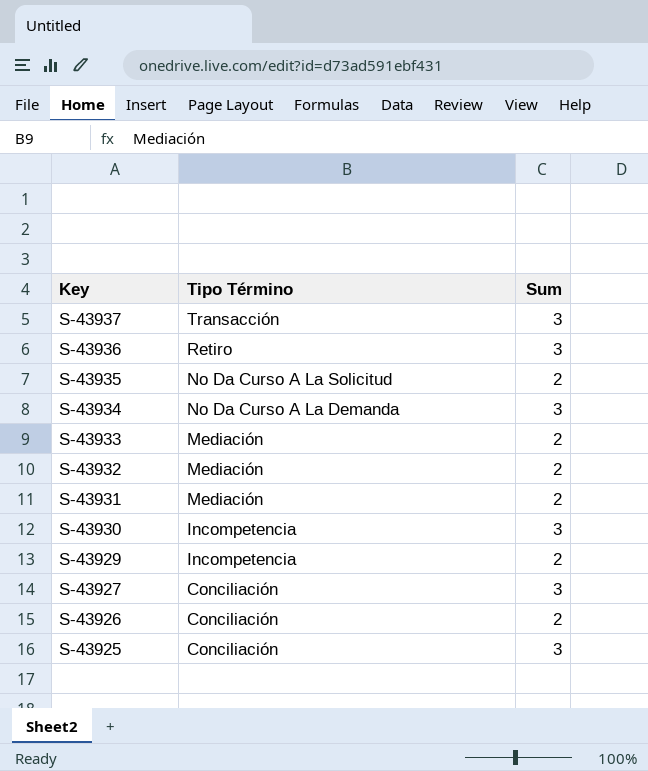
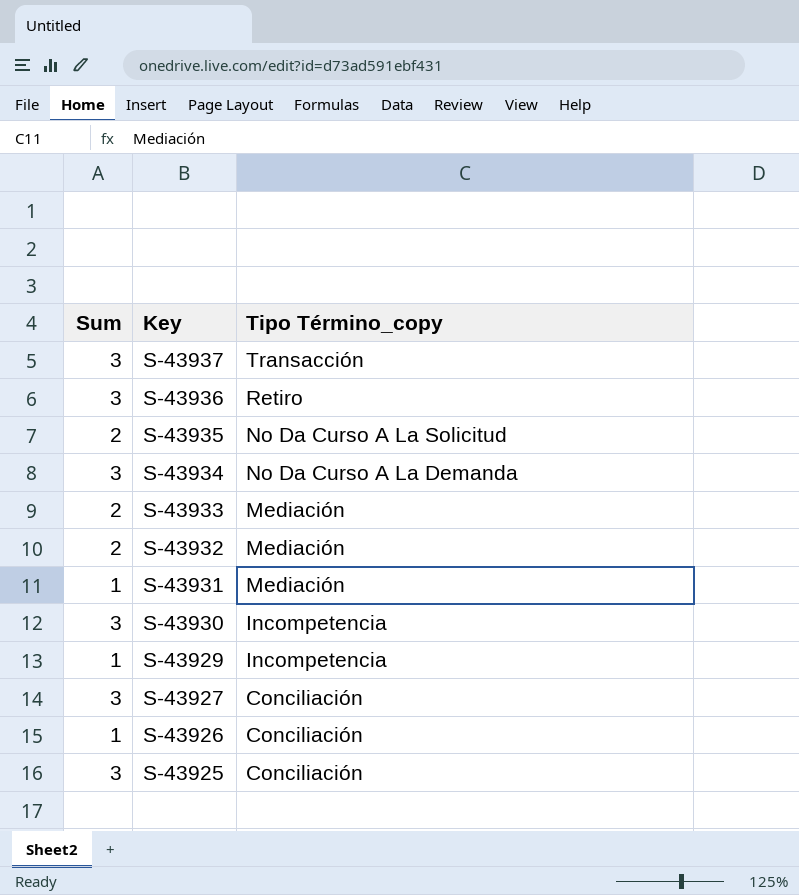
column Sum | position: 3 -> 1
column name: Tipo Término -> Tipo Término_copy
S-43931 | Sum: 2 -> 1
S-43929 | Sum: 2 -> 1
S-43926 | Sum: 2 -> 1

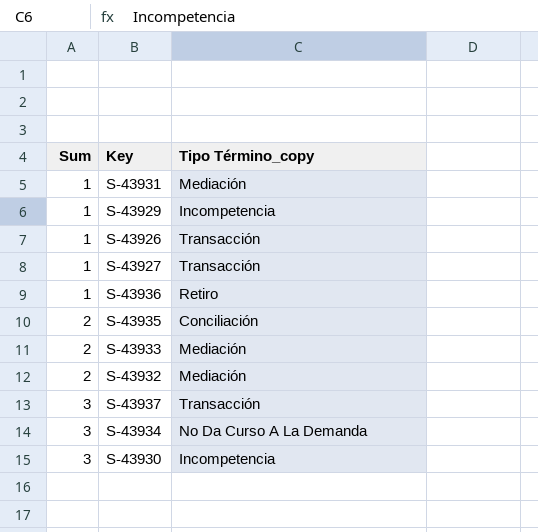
row order: Key descending -> Sum ascending
row S-43925: 3 | Conciliación -> none
S-43926 | Tipo Término_copy: Conciliación -> Transacción
S-43927 | Sum: 3 -> 1
S-43927 | Tipo Término_copy: Conciliación -> Transacción
S-43936 | Sum: 3 -> 1
S-43935 | Tipo Término_copy: No Da Curso A La Solicitud -> Conciliación

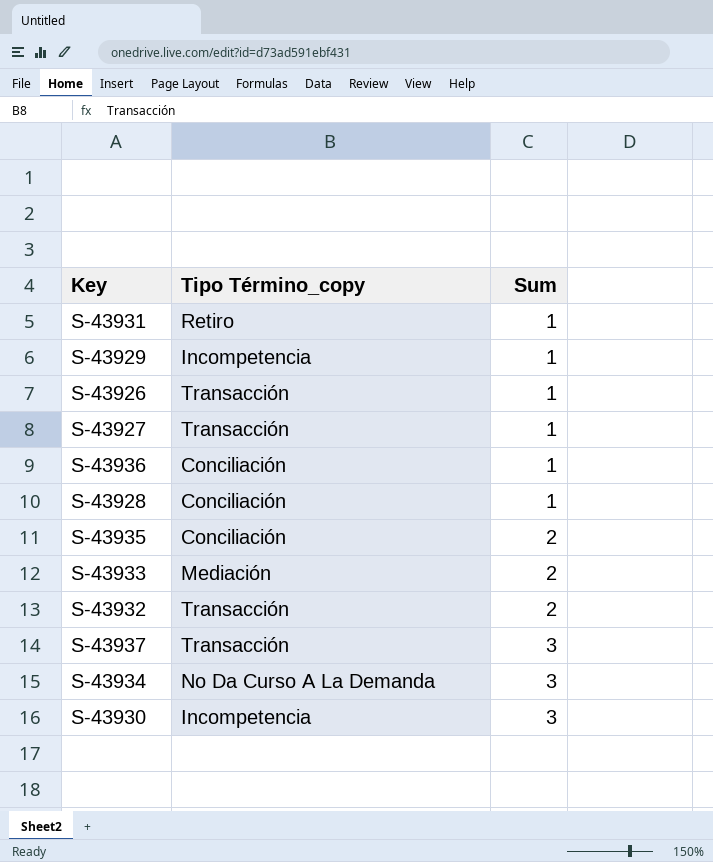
column Sum | position: 1 -> 3
S-43931 | Tipo Término_copy: Mediación -> Retiro
S-43936 | Tipo Término_copy: Retiro -> Conciliación
row S-43928: none -> Conciliación | 1
S-43932 | Tipo Término_copy: Mediación -> Transacción

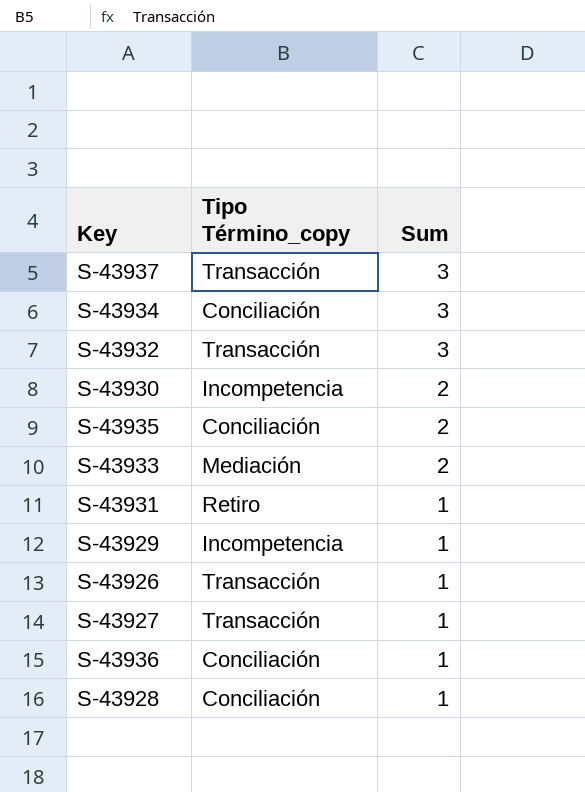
row order: Sum ascending -> Sum descending
S-43934 | Tipo Término_copy: No Da Curso A La Demanda -> Conciliación
S-43932 | Sum: 2 -> 3
S-43930 | Sum: 3 -> 2

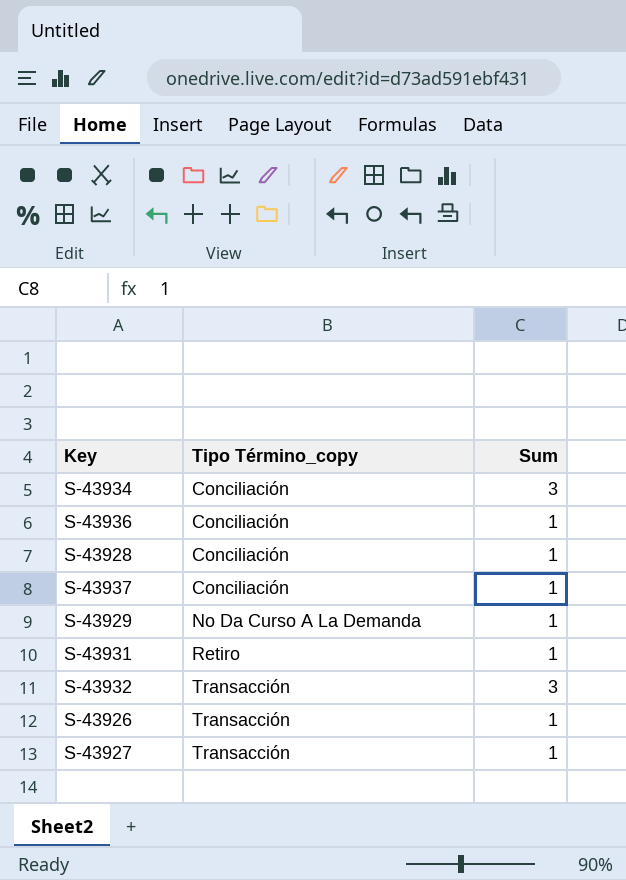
row order: Sum descending -> Tipo Término_copy ascending
row S-43930: Incompetencia | 2 -> none
row S-43935: Conciliación | 2 -> none
row S-43933: Mediación | 2 -> none
S-43937 | Tipo Término_copy: Transacción -> Conciliación
S-43937 | Sum: 3 -> 1
S-43929 | Tipo Término_copy: Incompetencia -> No Da Curso A La Demanda

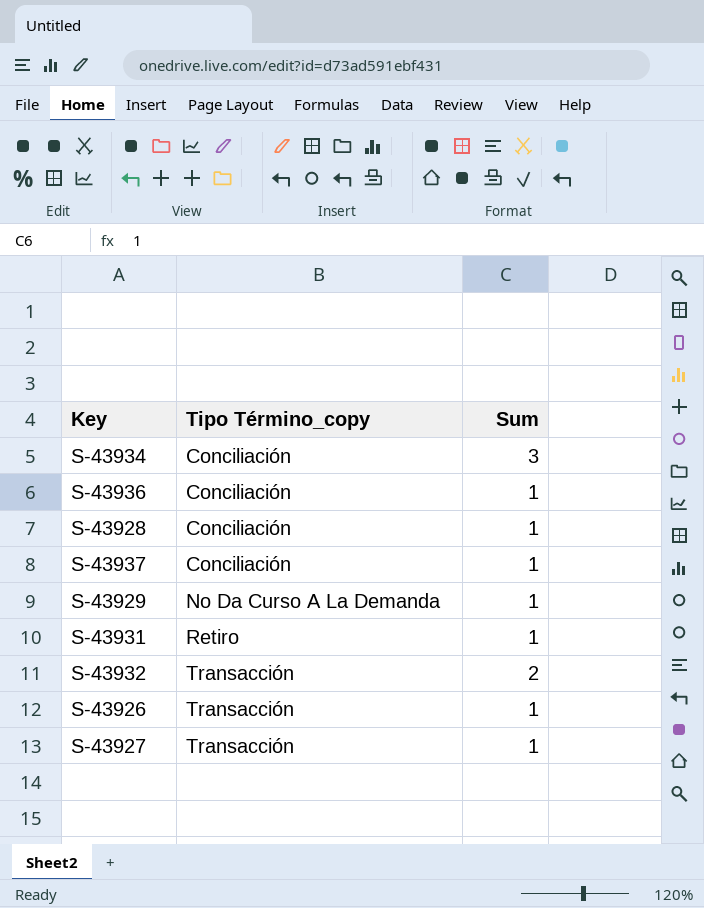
S-43932 | Sum: 3 -> 2

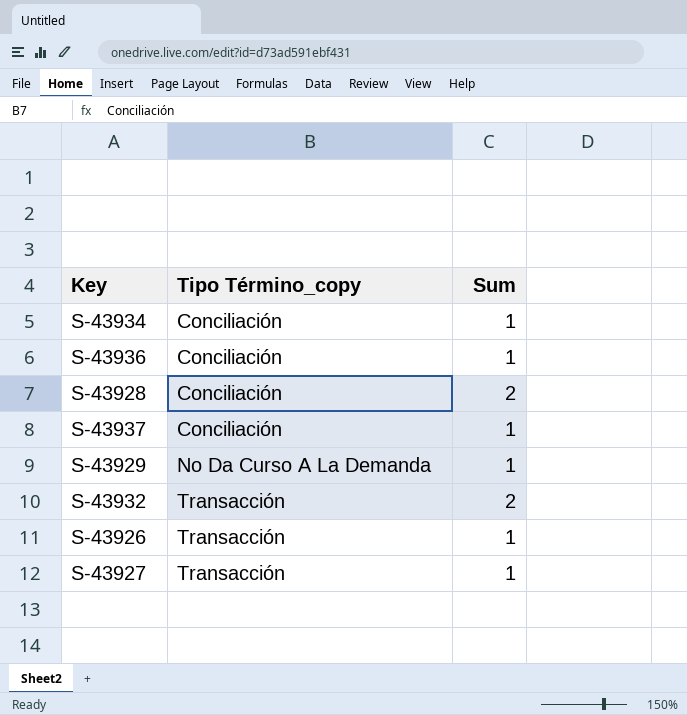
row S-43931: Retiro | 1 -> none
S-43934 | Sum: 3 -> 1
S-43928 | Sum: 1 -> 2

